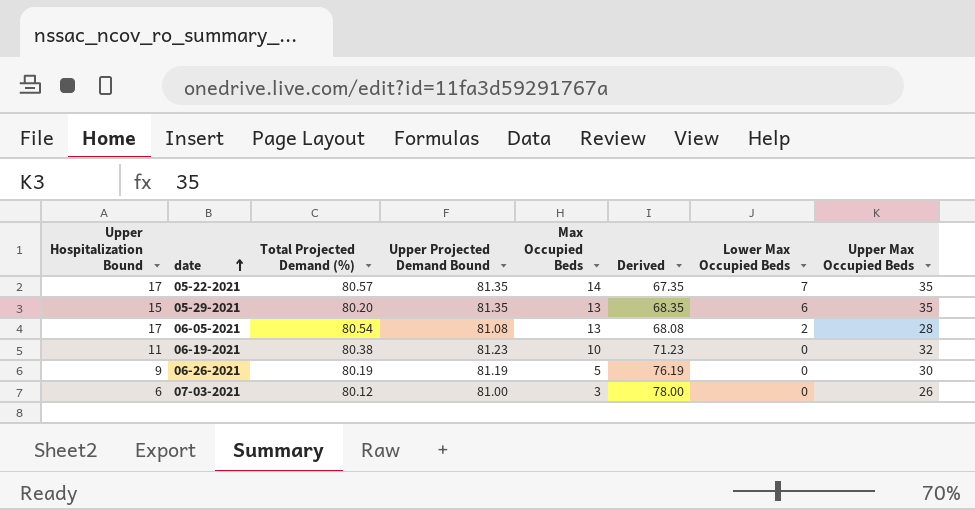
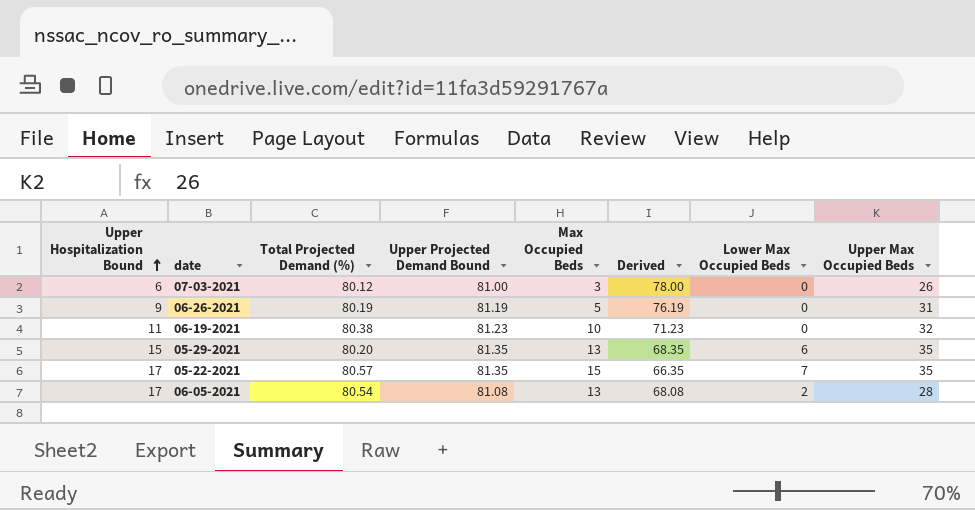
row order: date ascending -> Upper Hospitalization Bound ascending
06-26-2021 | Upper Max Occupied Beds: 30 -> 31
05-22-2021 | Max Occupied Beds: 14 -> 15
05-22-2021 | Derived: 67.35 -> 66.35

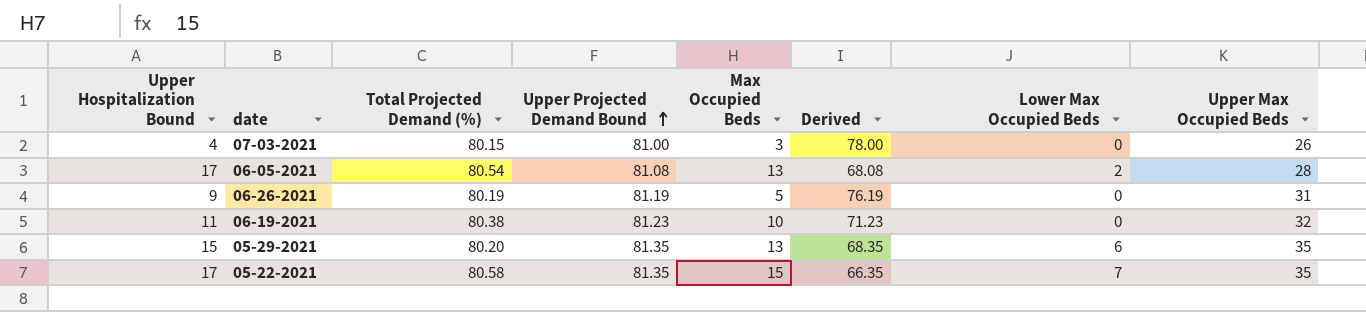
row order: Upper Hospitalization Bound ascending -> Upper Projected Demand Bound ascending
07-03-2021 | Upper Hospitalization Bound: 6 -> 4
07-03-2021 | Total Projected Demand (%): 80.12 -> 80.15
05-22-2021 | Total Projected Demand (%): 80.57 -> 80.58

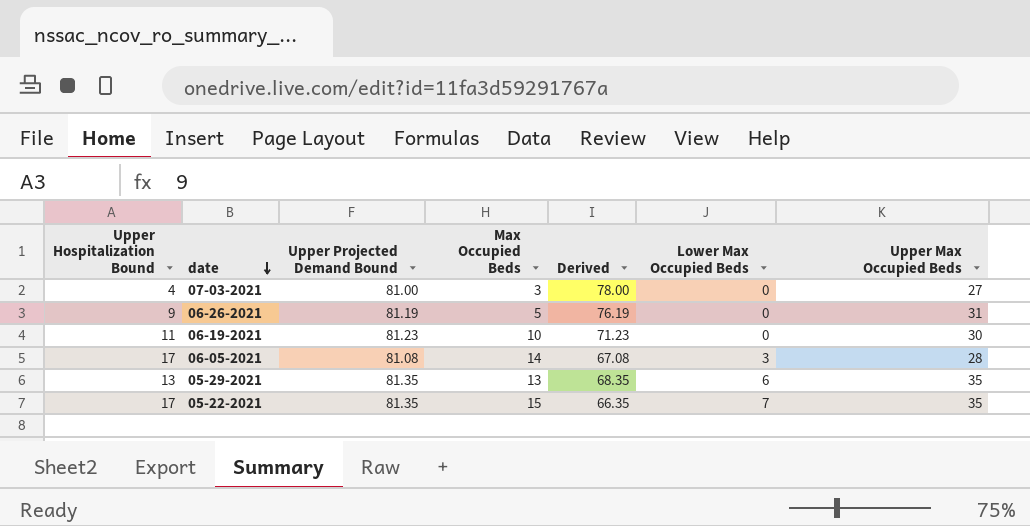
row order: Upper Projected Demand Bound ascending -> date descending
column Total Projected Demand (%) | position: 3 -> none
07-03-2021 | Upper Max Occupied Beds: 26 -> 27
06-19-2021 | Upper Max Occupied Beds: 32 -> 30
06-05-2021 | Max Occupied Beds: 13 -> 14
06-05-2021 | Derived: 68.08 -> 67.08
06-05-2021 | Lower Max Occupied Beds: 2 -> 3
05-29-2021 | Upper Hospitalization Bound: 15 -> 13

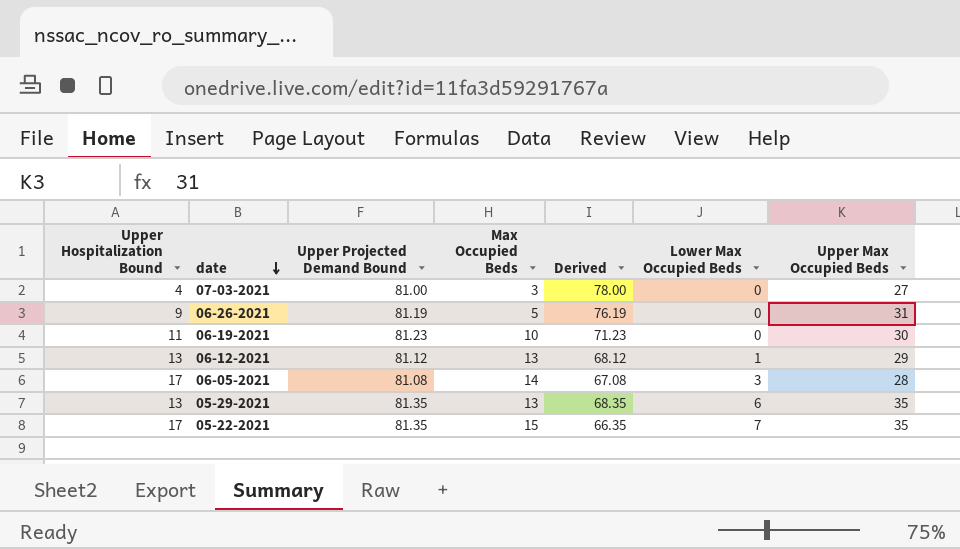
row 06-12-2021: none -> 13 | 81.12 | 13 | 68.12 | 1 | 29

